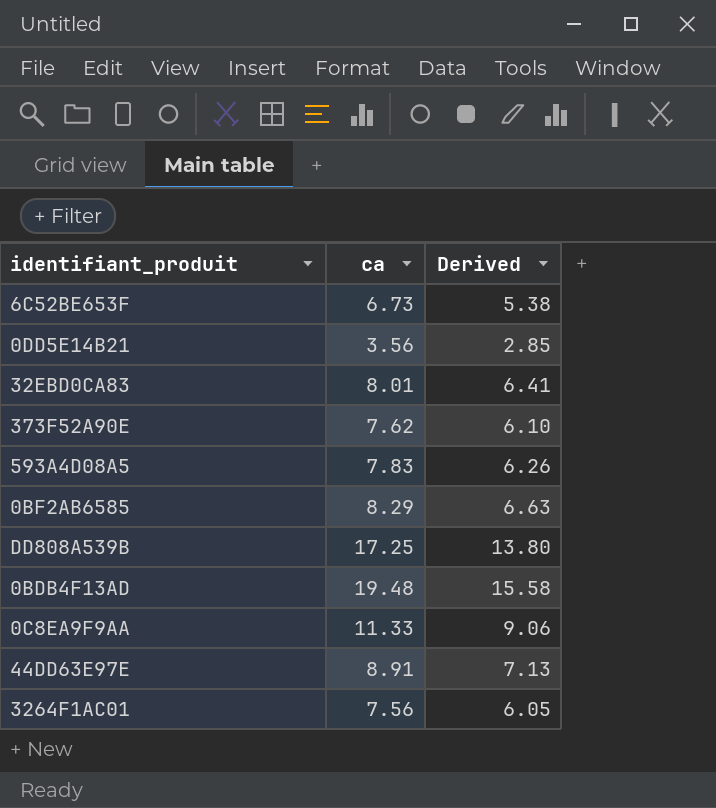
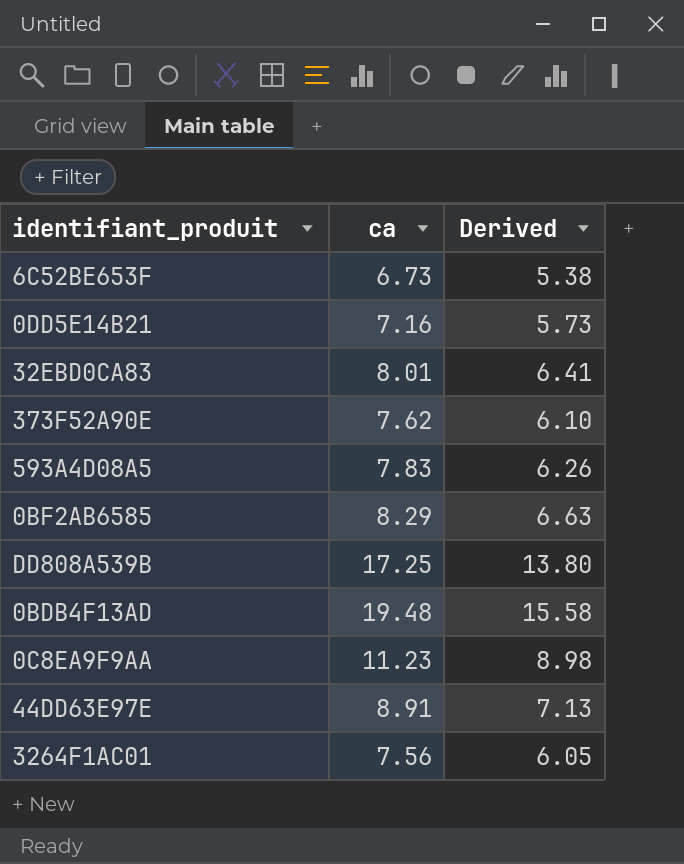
0DD5E14B21 | ca: 3.56 -> 7.16
0DD5E14B21 | Derived: 2.85 -> 5.73
0C8EA9F9AA | ca: 11.33 -> 11.23
0C8EA9F9AA | Derived: 9.06 -> 8.98

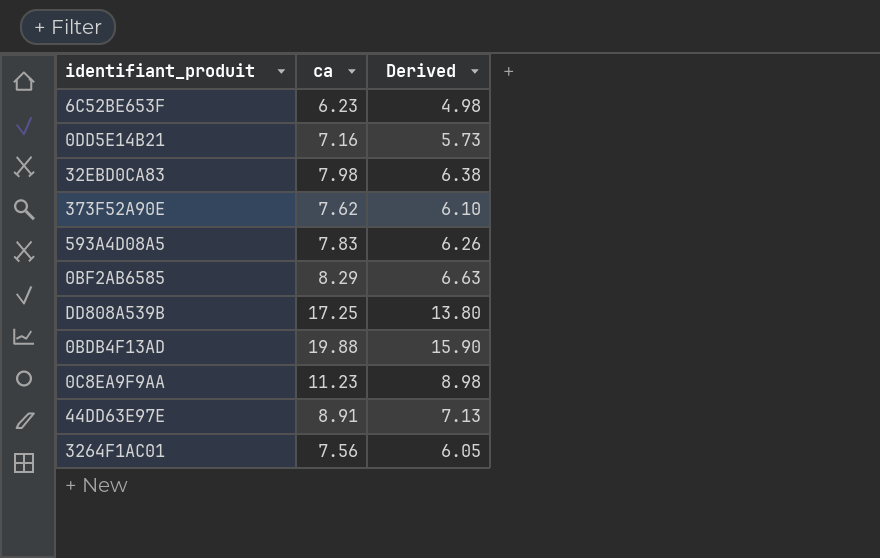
6C52BE653F | ca: 6.73 -> 6.23
6C52BE653F | Derived: 5.38 -> 4.98
32EBD0CA83 | ca: 8.01 -> 7.98
32EBD0CA83 | Derived: 6.41 -> 6.38
0BDB4F13AD | ca: 19.48 -> 19.88
0BDB4F13AD | Derived: 15.58 -> 15.90

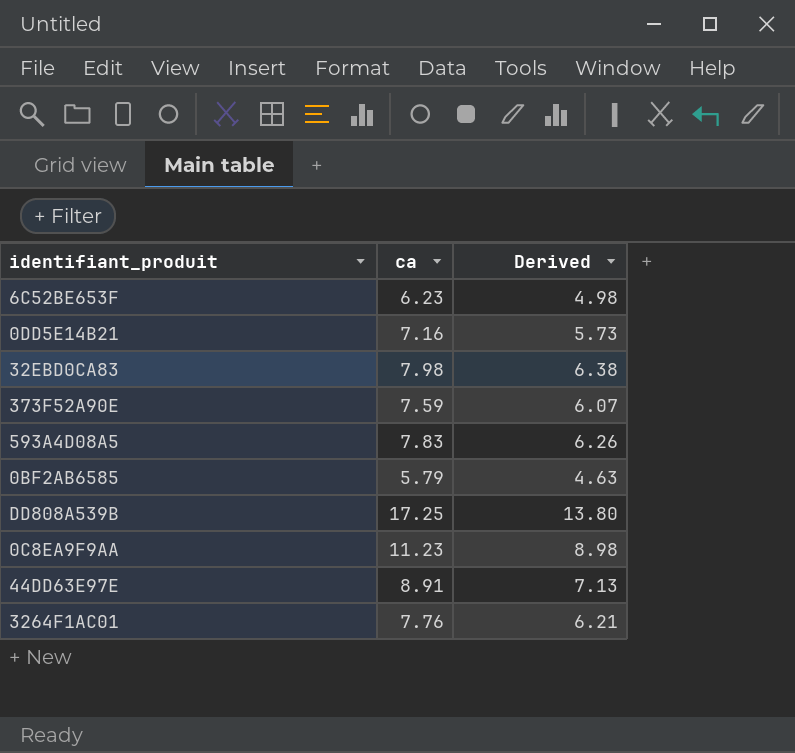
row 0BDB4F13AD: 19.88 | 15.90 -> none
373F52A90E | ca: 7.62 -> 7.59
373F52A90E | Derived: 6.10 -> 6.07
0BF2AB6585 | ca: 8.29 -> 5.79
0BF2AB6585 | Derived: 6.63 -> 4.63
3264F1AC01 | ca: 7.56 -> 7.76
3264F1AC01 | Derived: 6.05 -> 6.21

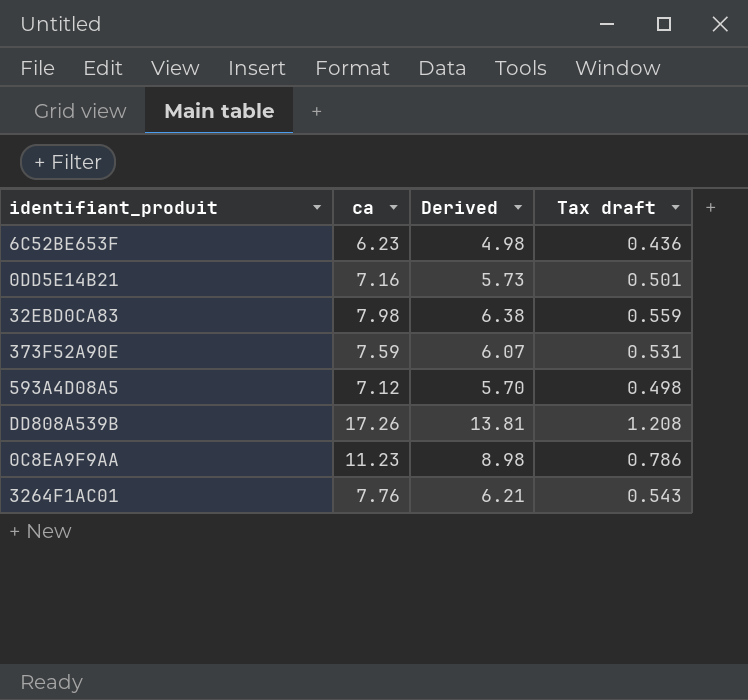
column Tax draft | formula: none -> [ca] * 0.07
row 0BF2AB6585: 5.79 | 4.63 -> none
row 44DD63E97E: 8.91 | 7.13 -> none
593A4D08A5 | ca: 7.83 -> 7.12
593A4D08A5 | Derived: 6.26 -> 5.70
DD808A539B | ca: 17.25 -> 17.26
DD808A539B | Derived: 13.80 -> 13.81

